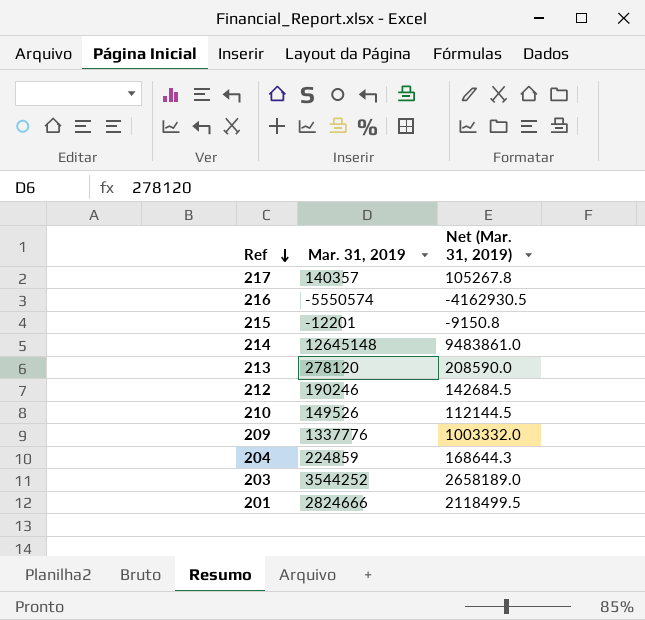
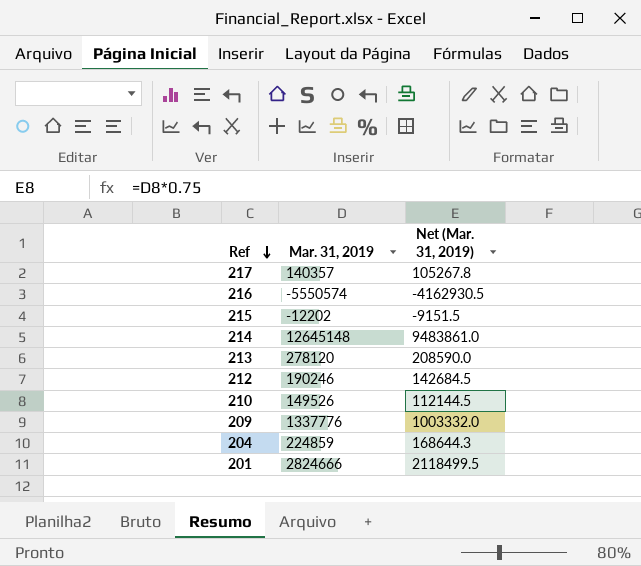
row 203: 3544252 | 2658189.0 -> none
215 | Mar. 31, 2019: -12201 -> -12202
215 | Net (Mar. 31, 2019): -9150.8 -> -9151.5

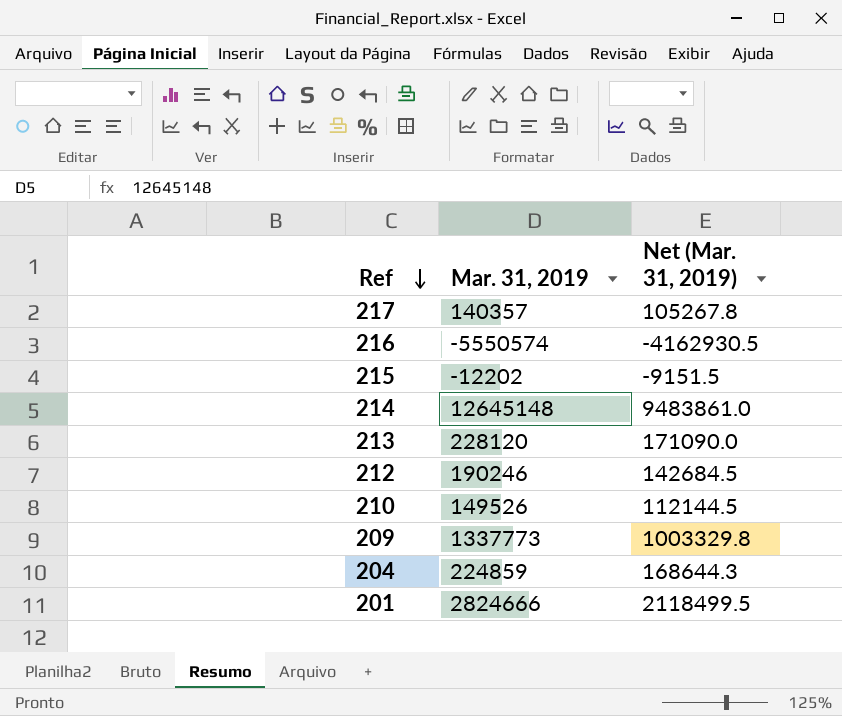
213 | Mar. 31, 2019: 278120 -> 228120
213 | Net (Mar. 31, 2019): 208590.0 -> 171090.0
209 | Mar. 31, 2019: 1337776 -> 1337773
209 | Net (Mar. 31, 2019): 1003332.0 -> 1003329.8

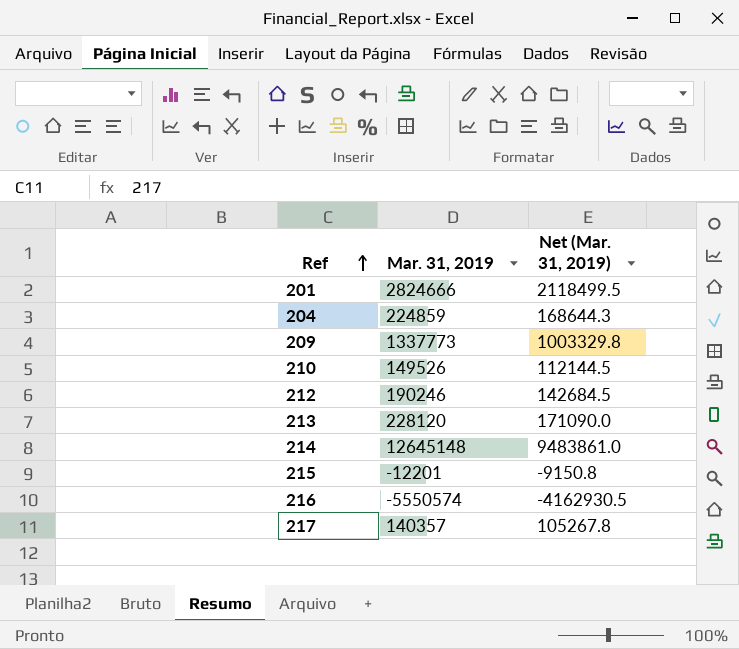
row order: Ref descending -> Ref ascending
215 | Mar. 31, 2019: -12202 -> -12201
215 | Net (Mar. 31, 2019): -9151.5 -> -9150.8

